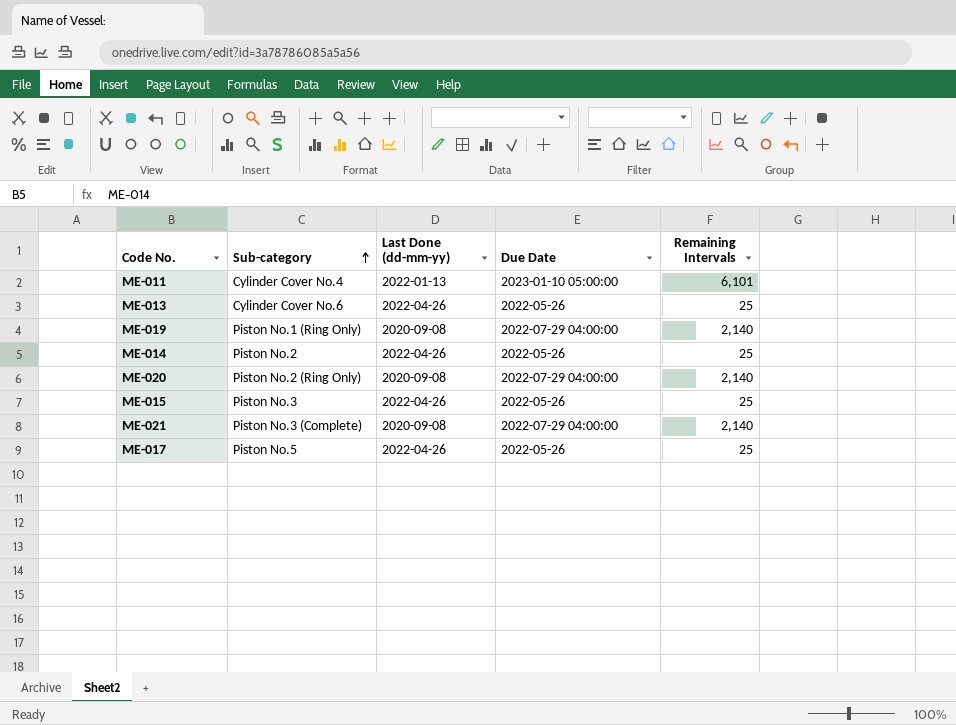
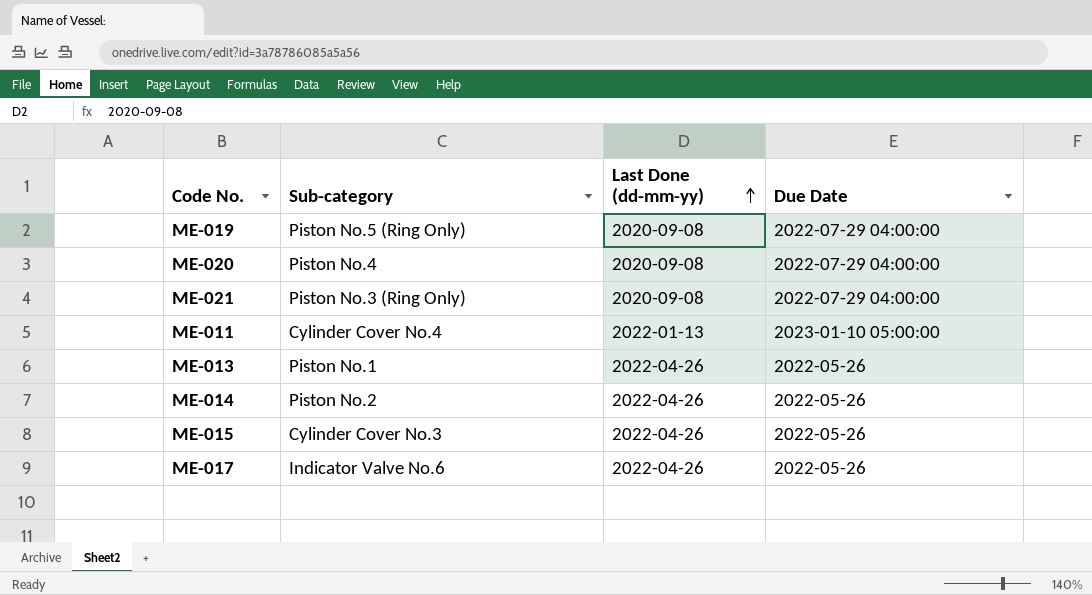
row order: Sub-category ascending -> Last Done (dd-mm-yy) ascending
column Remaining Intervals | position: 5 -> none
ME-019 | Sub-category: Piston No.1 (Ring Only) -> Piston No.5 (Ring Only)
ME-020 | Sub-category: Piston No.2 (Ring Only) -> Piston No.4
ME-021 | Sub-category: Piston No.3 (Complete) -> Piston No.3 (Ring Only)
ME-013 | Sub-category: Cylinder Cover No.6 -> Piston No.1
ME-015 | Sub-category: Piston No.3 -> Cylinder Cover No.3
ME-017 | Sub-category: Piston No.5 -> Indicator Valve No.6

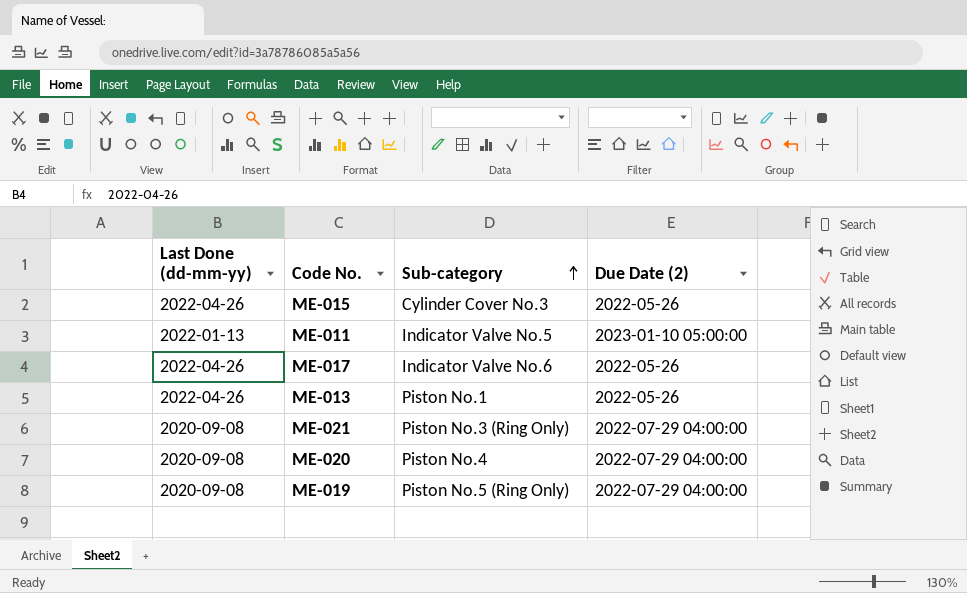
row order: Last Done (dd-mm-yy) ascending -> Sub-category ascending
column Last Done (dd-mm-yy) | position: 3 -> 1
column name: Due Date -> Due Date (2)
row ME-014: Piston No.2 | 2022-04-26 | 2022-05-26 -> none
ME-011 | Sub-category: Cylinder Cover No.4 -> Indicator Valve No.5

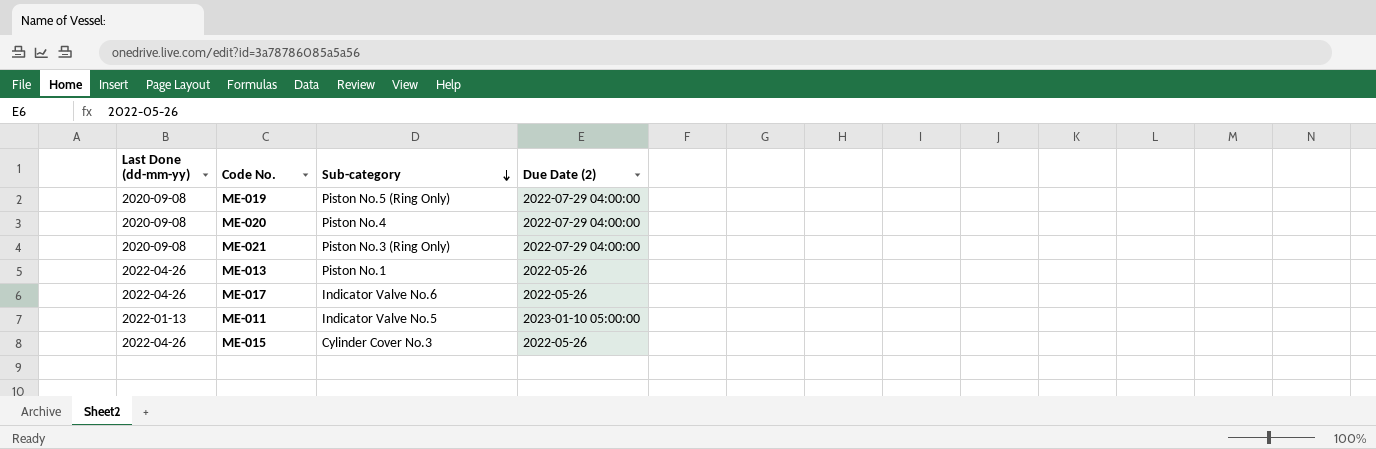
row order: Sub-category ascending -> Sub-category descending

